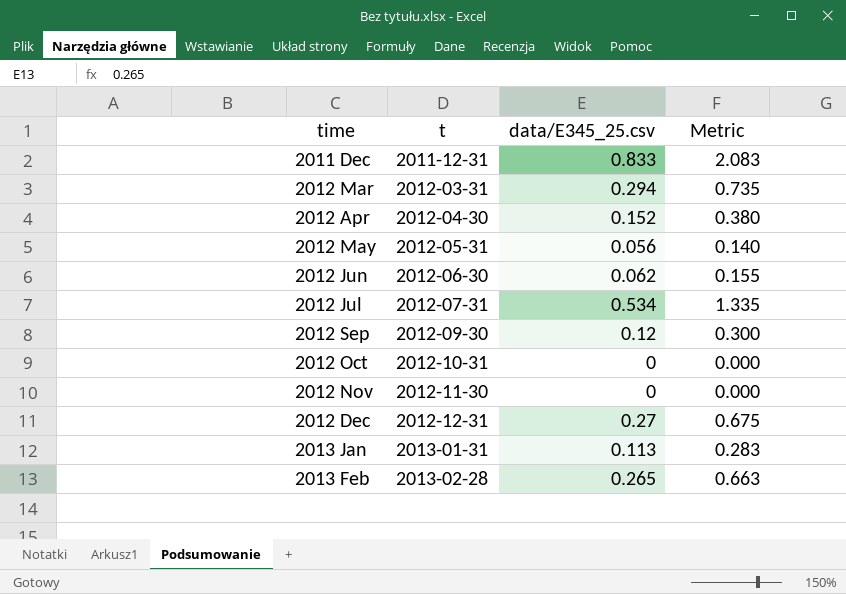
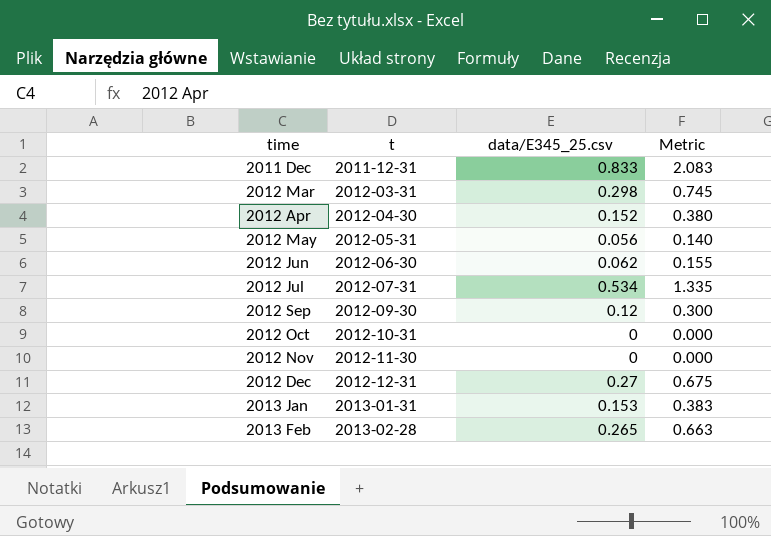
2012 Mar | data/E345_25.csv: 0.294 -> 0.298
2012 Mar | Metric: 0.735 -> 0.745
2013 Jan | data/E345_25.csv: 0.113 -> 0.153
2013 Jan | Metric: 0.283 -> 0.383

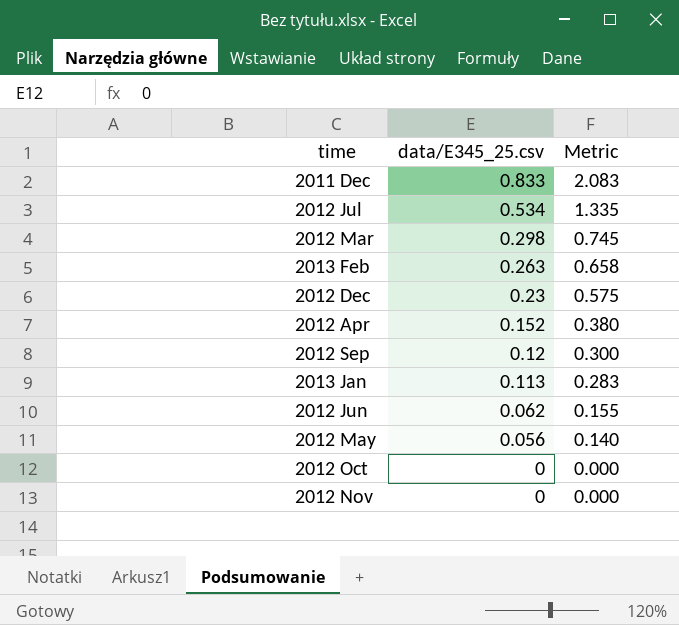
row order: time ascending -> data/E345_25.csv descending
column t | position: 2 -> none
2013 Feb | data/E345_25.csv: 0.265 -> 0.263
2013 Feb | Metric: 0.663 -> 0.658
2012 Dec | data/E345_25.csv: 0.27 -> 0.23
2012 Dec | Metric: 0.675 -> 0.575
2013 Jan | data/E345_25.csv: 0.153 -> 0.113
2013 Jan | Metric: 0.383 -> 0.283

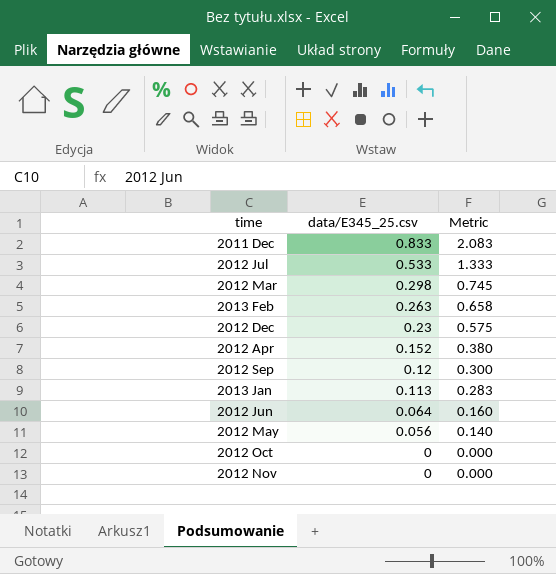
2012 Jul | data/E345_25.csv: 0.534 -> 0.533
2012 Jul | Metric: 1.335 -> 1.333
2012 Jun | data/E345_25.csv: 0.062 -> 0.064
2012 Jun | Metric: 0.155 -> 0.160

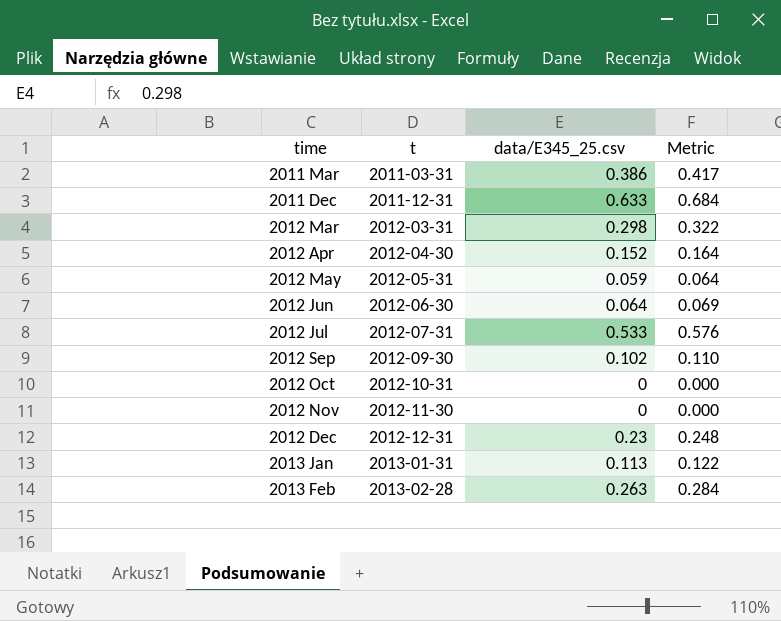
row order: data/E345_25.csv descending -> time ascending
column t | position: none -> 2
column Metric | formula: [data/E345_25.csv] * 2.5 -> [data/E345_25.csv] * 1.08
row 2011 Mar: none -> 2011-03-31 | 0.386 | 0.417
2011 Dec | data/E345_25.csv: 0.833 -> 0.633
2012 May | data/E345_25.csv: 0.056 -> 0.059
2012 Sep | data/E345_25.csv: 0.12 -> 0.102

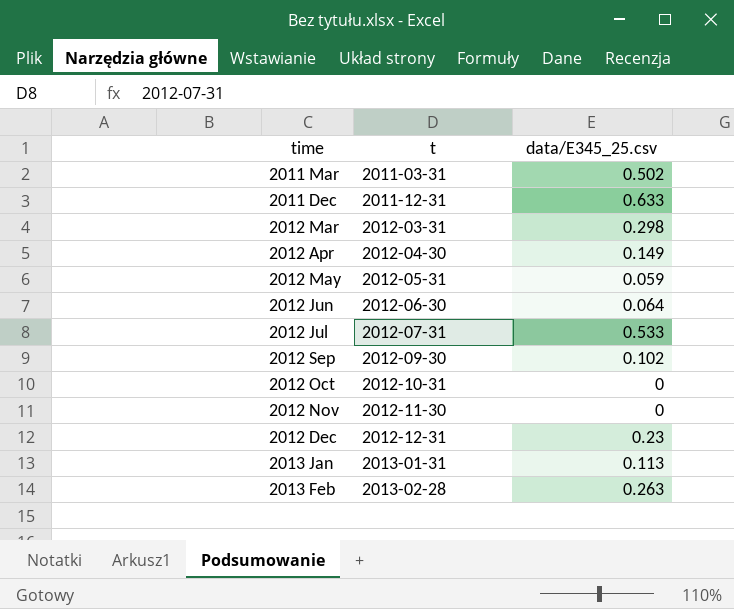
column Metric | formula: [data/E345_25.csv] * 1.08 -> none
2011 Mar | data/E345_25.csv: 0.386 -> 0.502
2012 Apr | data/E345_25.csv: 0.152 -> 0.149

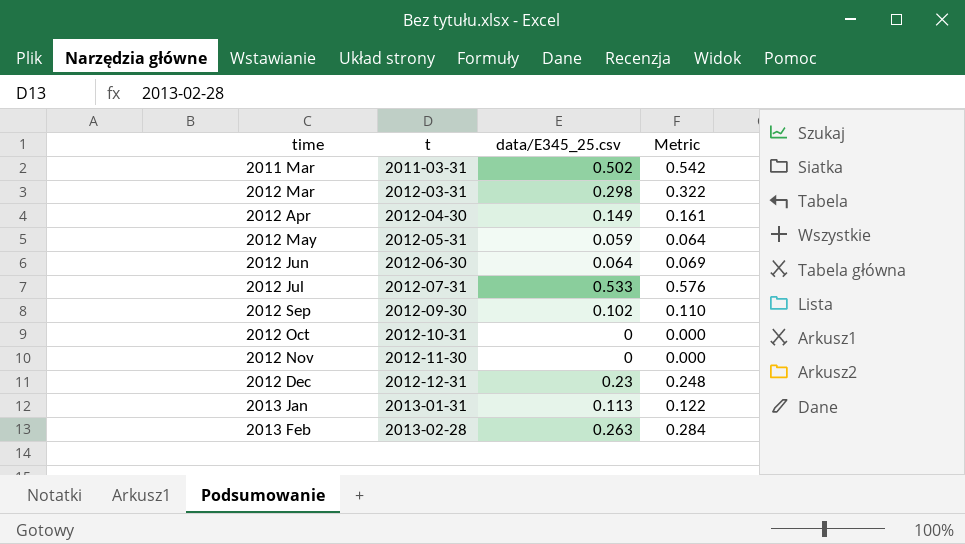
column Metric | formula: none -> [data/E345_25.csv] * 1.08
row 2011 Dec: 2011-12-31 | 0.633 -> none

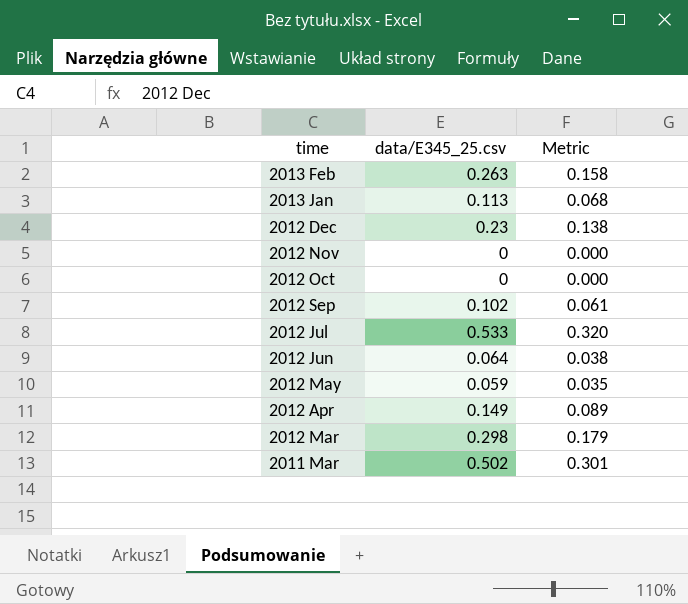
row order: time ascending -> time descending
column t | position: 2 -> none
column Metric | formula: [data/E345_25.csv] * 1.08 -> [data/E345_25.csv] * 0.6

